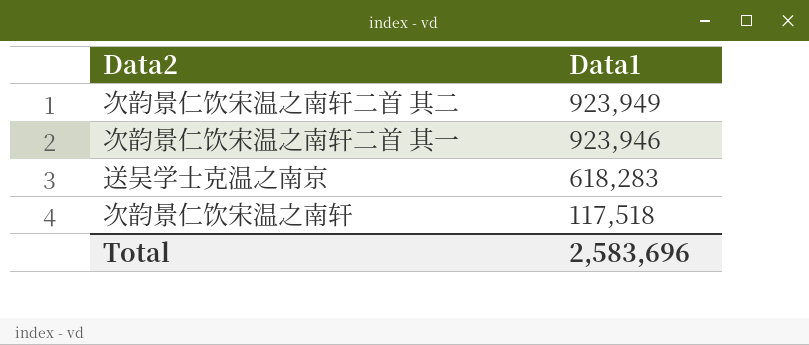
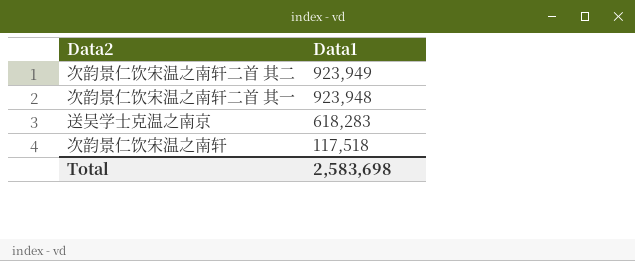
次韵景仁饮宋温之南轩二首 其一 | Data1: 923,946 -> 923,948
Total | Data1: 2,583,696 -> 2,583,698

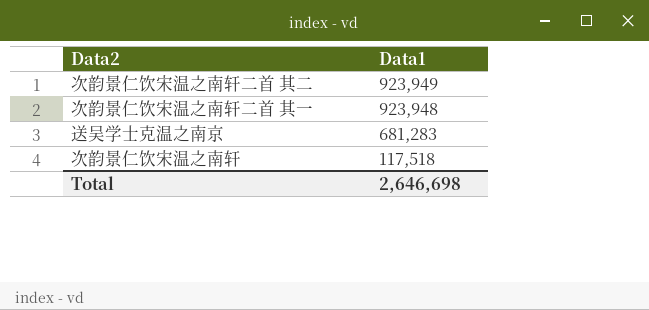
送吴学士克温之南京 | Data1: 618,283 -> 681,283
Total | Data1: 2,583,698 -> 2,646,698

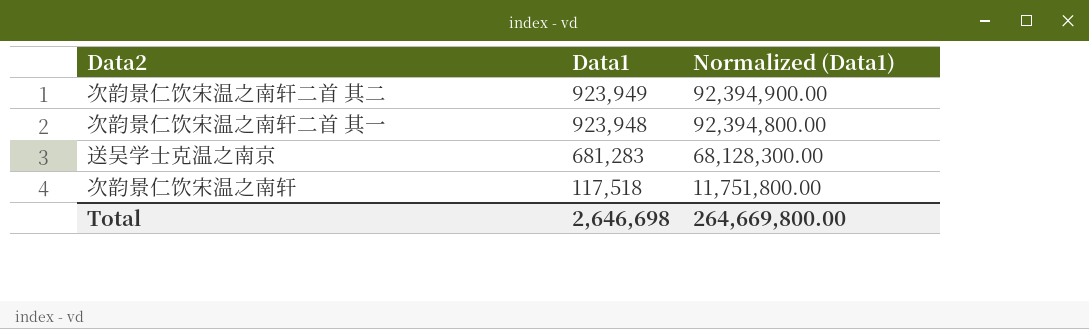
column Normalized (Data1) | formula: none -> [Data1] * 100

